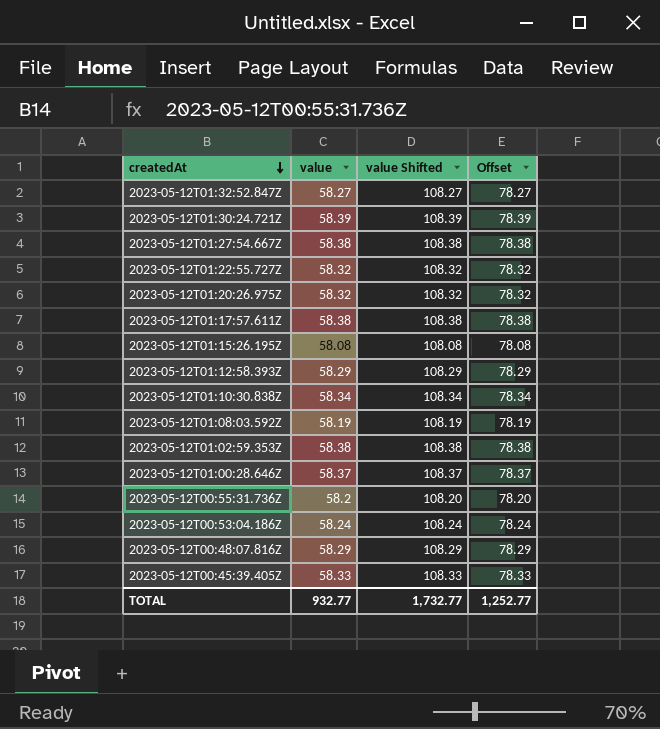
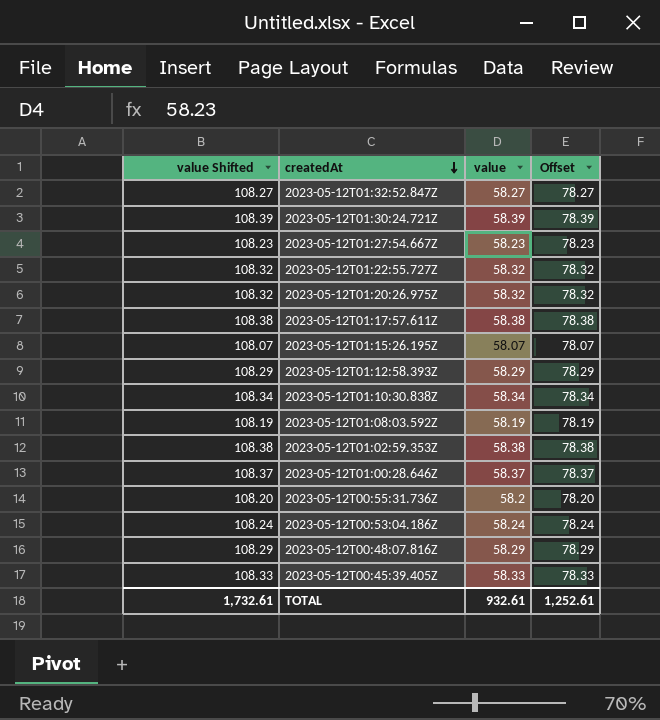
column value Shifted | position: 3 -> 1
2023-05-12T01:27:54.667Z | value Shifted: 108.38 -> 108.23
2023-05-12T01:27:54.667Z | value: 58.38 -> 58.23
2023-05-12T01:27:54.667Z | Offset: 78.38 -> 78.23
2023-05-12T01:15:26.195Z | value Shifted: 108.08 -> 108.07
2023-05-12T01:15:26.195Z | value: 58.08 -> 58.07
2023-05-12T01:15:26.195Z | Offset: 78.08 -> 78.07
TOTAL | value Shifted: 1,732.77 -> 1,732.61
TOTAL | value: 932.77 -> 932.61
TOTAL | Offset: 1,252.77 -> 1,252.61

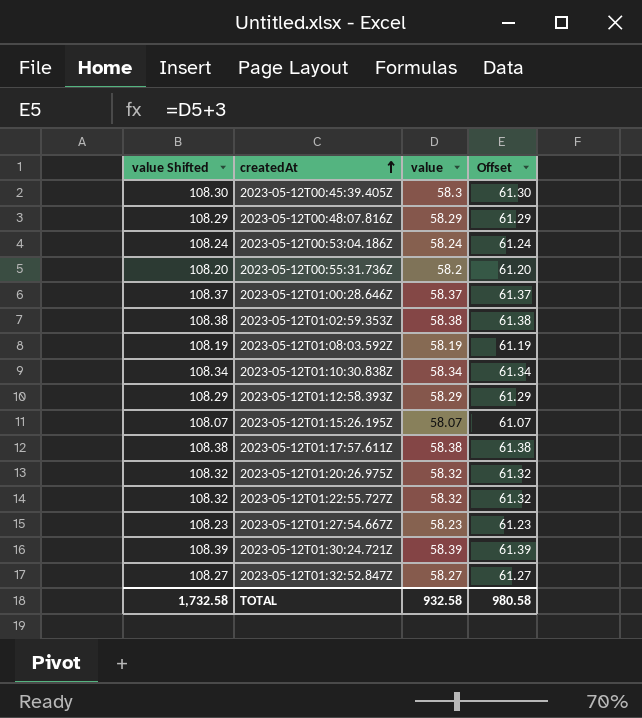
row order: createdAt descending -> createdAt ascending
column Offset | formula: [value] + 20 -> [value] + 3
2023-05-12T00:45:39.405Z | value Shifted: 108.33 -> 108.30
2023-05-12T00:45:39.405Z | value: 58.33 -> 58.3
TOTAL | value Shifted: 1,732.61 -> 1,732.58
TOTAL | value: 932.61 -> 932.58
TOTAL | Offset: 1,252.61 -> 980.58

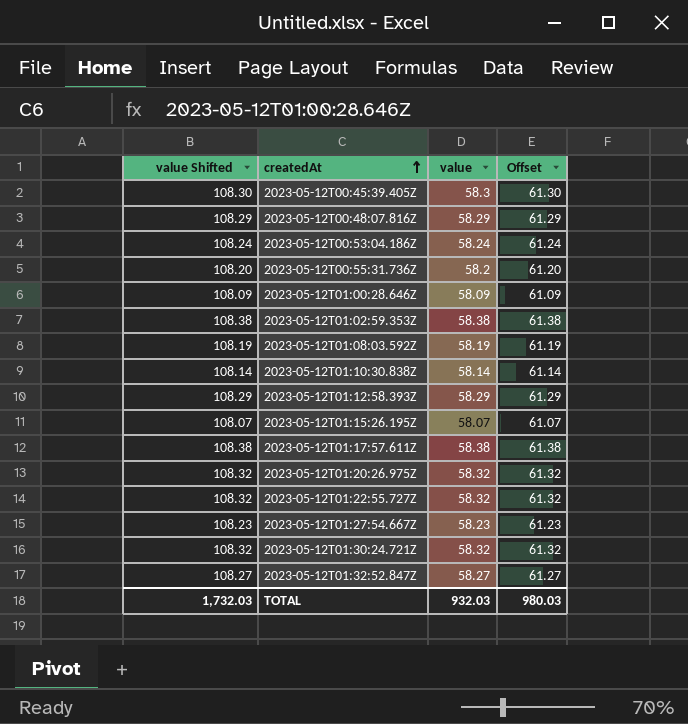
2023-05-12T01:00:28.646Z | value Shifted: 108.37 -> 108.09
2023-05-12T01:00:28.646Z | value: 58.37 -> 58.09
2023-05-12T01:00:28.646Z | Offset: 61.37 -> 61.09
2023-05-12T01:10:30.838Z | value Shifted: 108.34 -> 108.14
2023-05-12T01:10:30.838Z | value: 58.34 -> 58.14
2023-05-12T01:10:30.838Z | Offset: 61.34 -> 61.14
2023-05-12T01:30:24.721Z | value Shifted: 108.39 -> 108.32
2023-05-12T01:30:24.721Z | value: 58.39 -> 58.32
2023-05-12T01:30:24.721Z | Offset: 61.39 -> 61.32
TOTAL | value Shifted: 1,732.58 -> 1,732.03
TOTAL | value: 932.58 -> 932.03
TOTAL | Offset: 980.58 -> 980.03

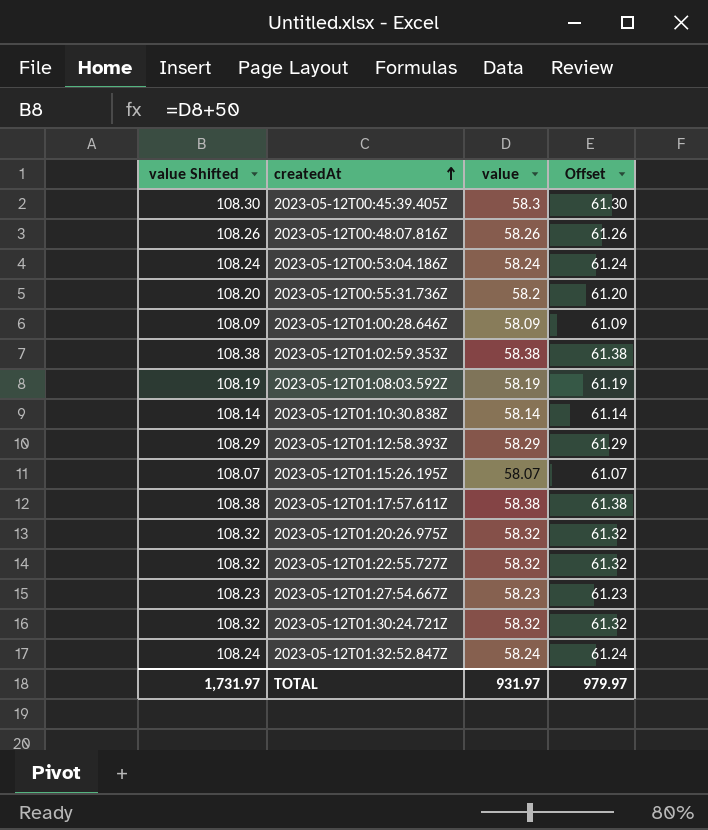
2023-05-12T00:48:07.816Z | value Shifted: 108.29 -> 108.26
2023-05-12T00:48:07.816Z | value: 58.29 -> 58.26
2023-05-12T00:48:07.816Z | Offset: 61.29 -> 61.26
2023-05-12T01:32:52.847Z | value Shifted: 108.27 -> 108.24
2023-05-12T01:32:52.847Z | value: 58.27 -> 58.24
2023-05-12T01:32:52.847Z | Offset: 61.27 -> 61.24
TOTAL | value Shifted: 1,732.03 -> 1,731.97
TOTAL | value: 932.03 -> 931.97
TOTAL | Offset: 980.03 -> 979.97

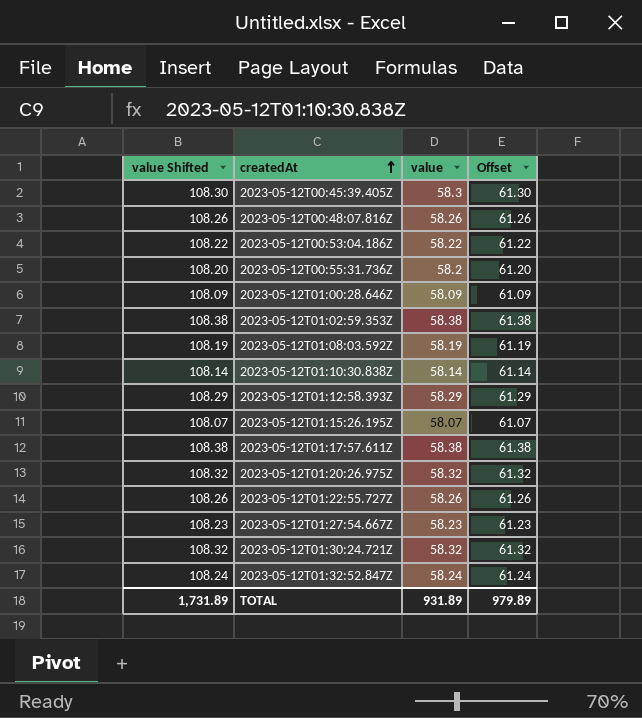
2023-05-12T00:53:04.186Z | value Shifted: 108.24 -> 108.22
2023-05-12T00:53:04.186Z | value: 58.24 -> 58.22
2023-05-12T00:53:04.186Z | Offset: 61.24 -> 61.22
2023-05-12T01:22:55.727Z | value Shifted: 108.32 -> 108.26
2023-05-12T01:22:55.727Z | value: 58.32 -> 58.26
2023-05-12T01:22:55.727Z | Offset: 61.32 -> 61.26
TOTAL | value Shifted: 1,731.97 -> 1,731.89
TOTAL | value: 931.97 -> 931.89
TOTAL | Offset: 979.97 -> 979.89

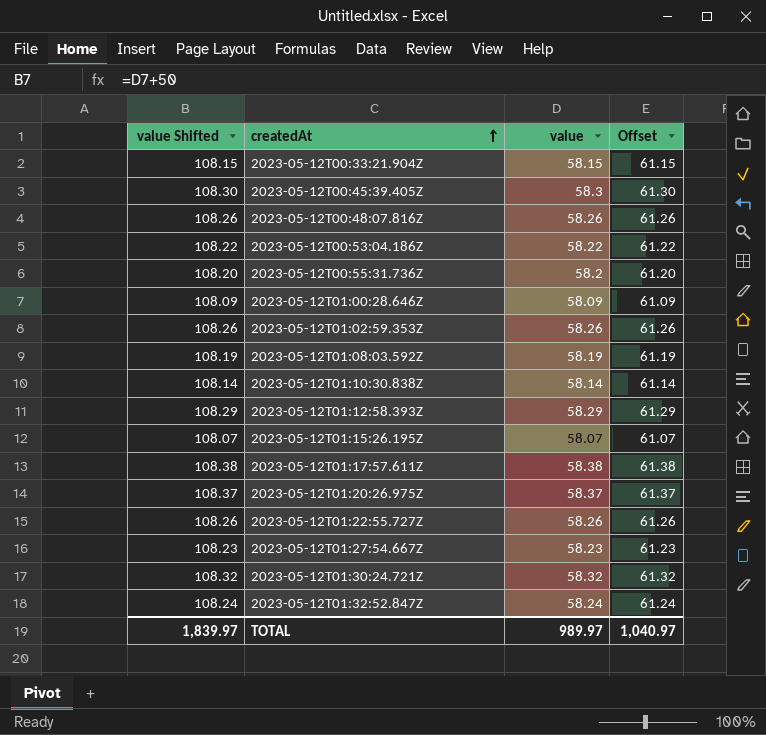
row 2023-05-12T00:33:21.904Z: none -> 108.15 | 58.15 | 61.15
2023-05-12T01:02:59.353Z | value Shifted: 108.38 -> 108.26
2023-05-12T01:02:59.353Z | value: 58.38 -> 58.26
2023-05-12T01:02:59.353Z | Offset: 61.38 -> 61.26
2023-05-12T01:20:26.975Z | value Shifted: 108.32 -> 108.37
2023-05-12T01:20:26.975Z | value: 58.32 -> 58.37
2023-05-12T01:20:26.975Z | Offset: 61.32 -> 61.37
TOTAL | value Shifted: 1,731.89 -> 1,839.97
TOTAL | value: 931.89 -> 989.97
TOTAL | Offset: 979.89 -> 1,040.97

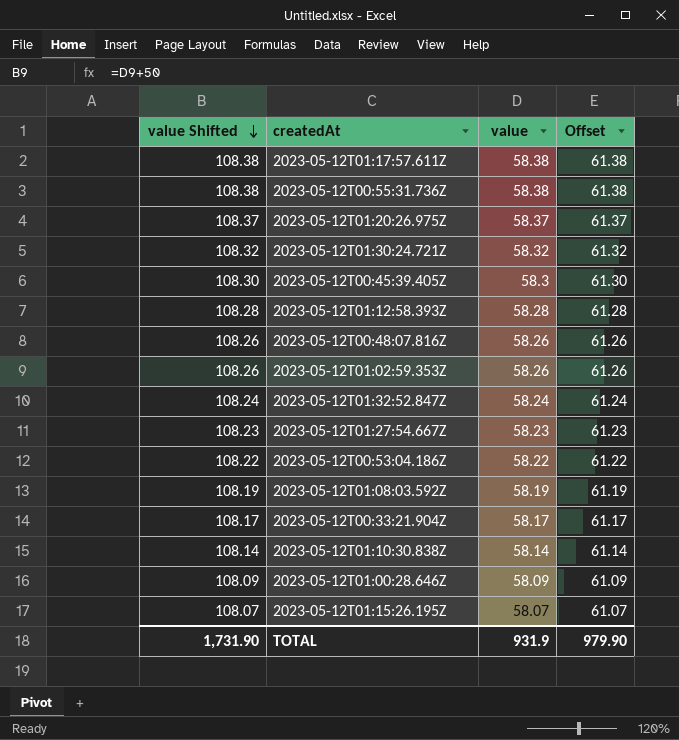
row order: createdAt ascending -> value Shifted descending
row 2023-05-12T01:22:55.727Z: 108.26 | 58.26 | 61.26 -> none
2023-05-12T00:55:31.736Z | value Shifted: 108.20 -> 108.38
2023-05-12T00:55:31.736Z | value: 58.2 -> 58.38
2023-05-12T00:55:31.736Z | Offset: 61.20 -> 61.38
2023-05-12T01:12:58.393Z | value Shifted: 108.29 -> 108.28
2023-05-12T01:12:58.393Z | value: 58.29 -> 58.28
2023-05-12T01:12:58.393Z | Offset: 61.29 -> 61.28
2023-05-12T00:33:21.904Z | value Shifted: 108.15 -> 108.17
2023-05-12T00:33:21.904Z | value: 58.15 -> 58.17
2023-05-12T00:33:21.904Z | Offset: 61.15 -> 61.17
TOTAL | value Shifted: 1,839.97 -> 1,731.90
TOTAL | value: 989.97 -> 931.9
TOTAL | Offset: 1,040.97 -> 979.90

